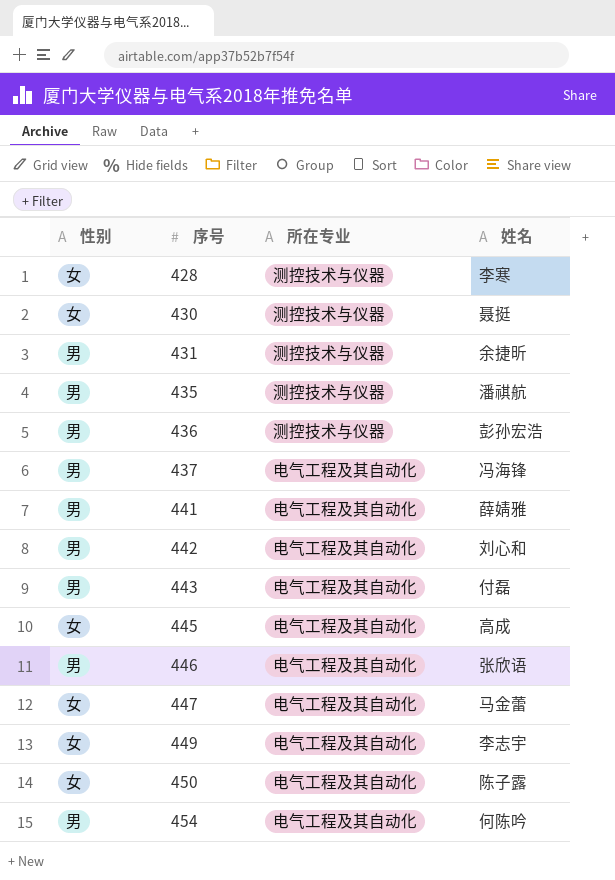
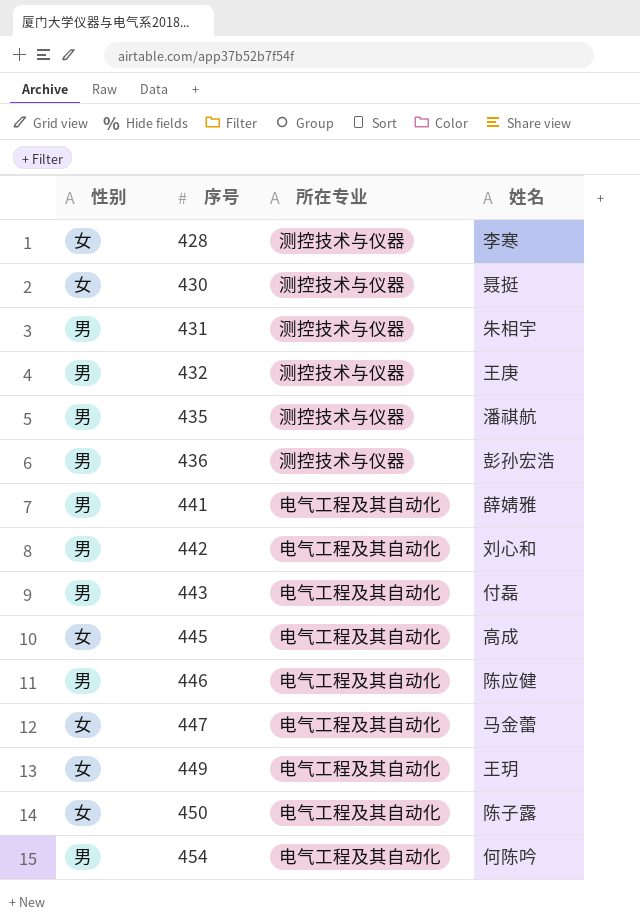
row 437: 男 | 电气工程及其自动化 | 冯海锋 -> none
431 | 姓名: 余捷昕 -> 朱相宇
row 432: none -> 男 | 测控技术与仪器 | 王庚
446 | 姓名: 张欣语 -> 陈应健
449 | 姓名: 李志宇 -> 王玥

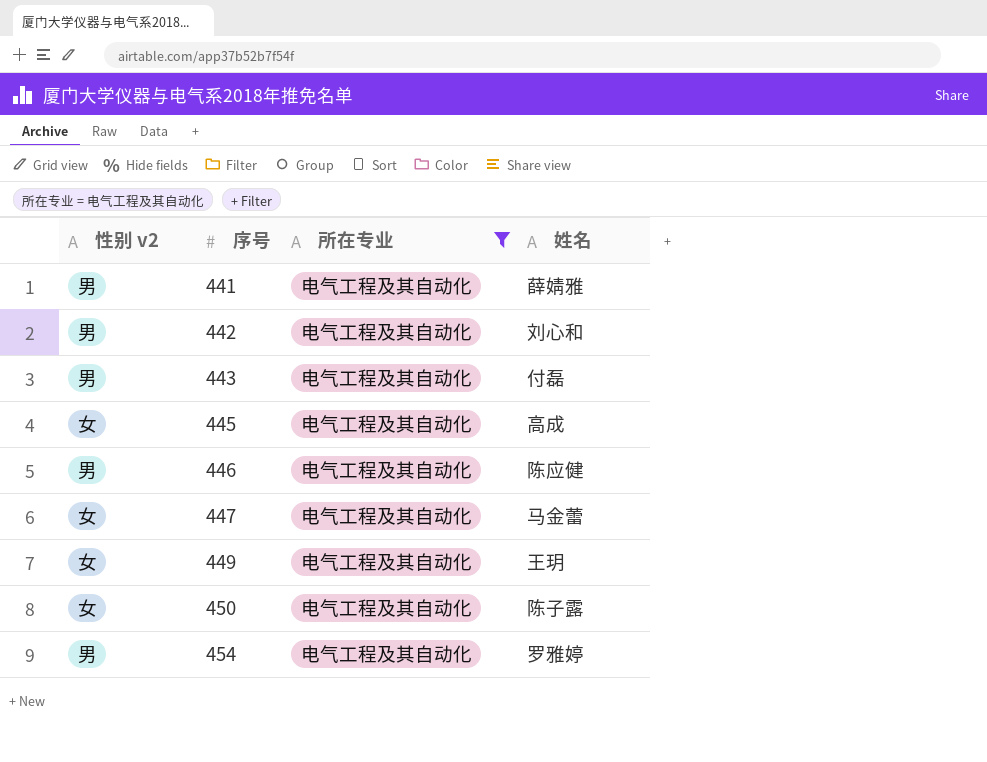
filter: none -> 所在专业 = 电气工程及其自动化
column name: 性别 -> 性别 v2
454 | 姓名: 何陈吟 -> 罗雅婷

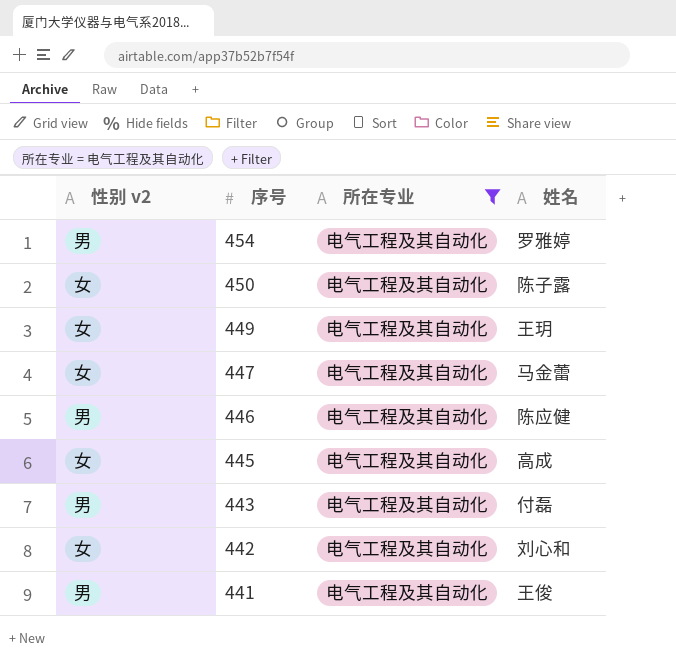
row order: 序号 ascending -> 序号 descending
442 | 性别 v2: 男 -> 女
441 | 姓名: 薛婧雅 -> 王俊

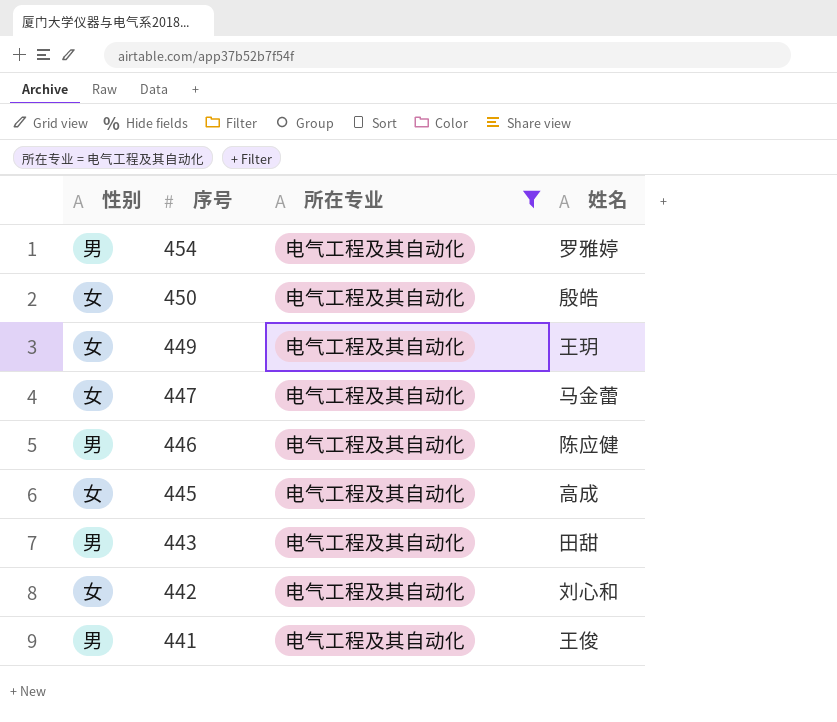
column name: 性别 v2 -> 性别
450 | 姓名: 陈子露 -> 殷皓
443 | 姓名: 付磊 -> 田甜

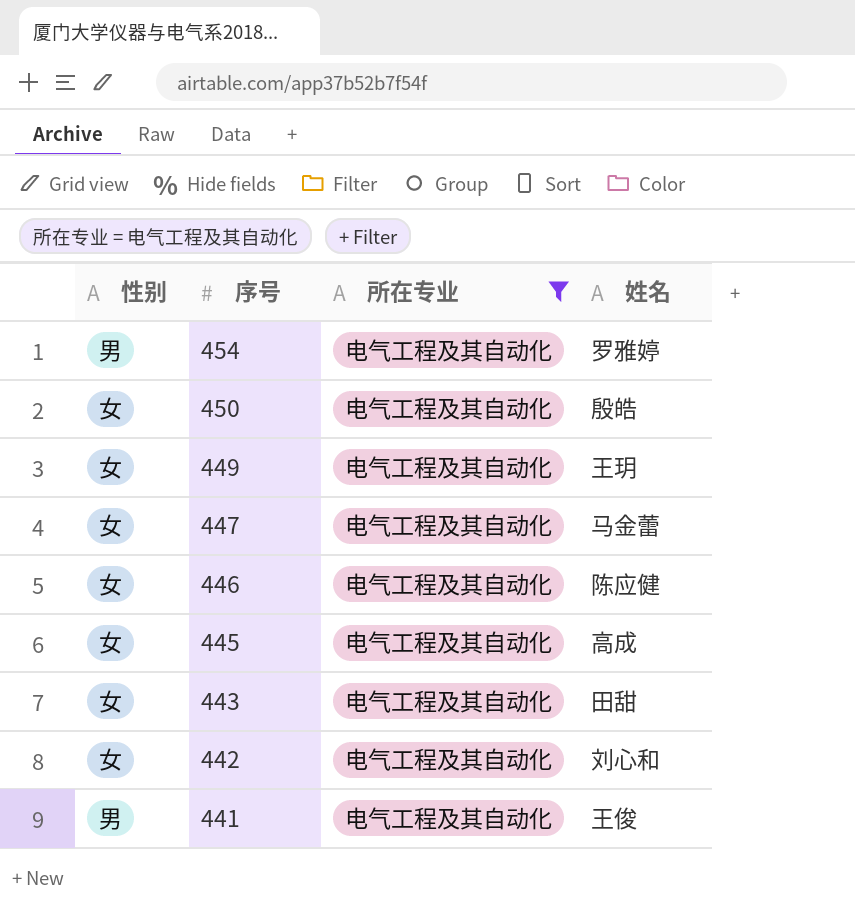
446 | 性别: 男 -> 女
443 | 性别: 男 -> 女

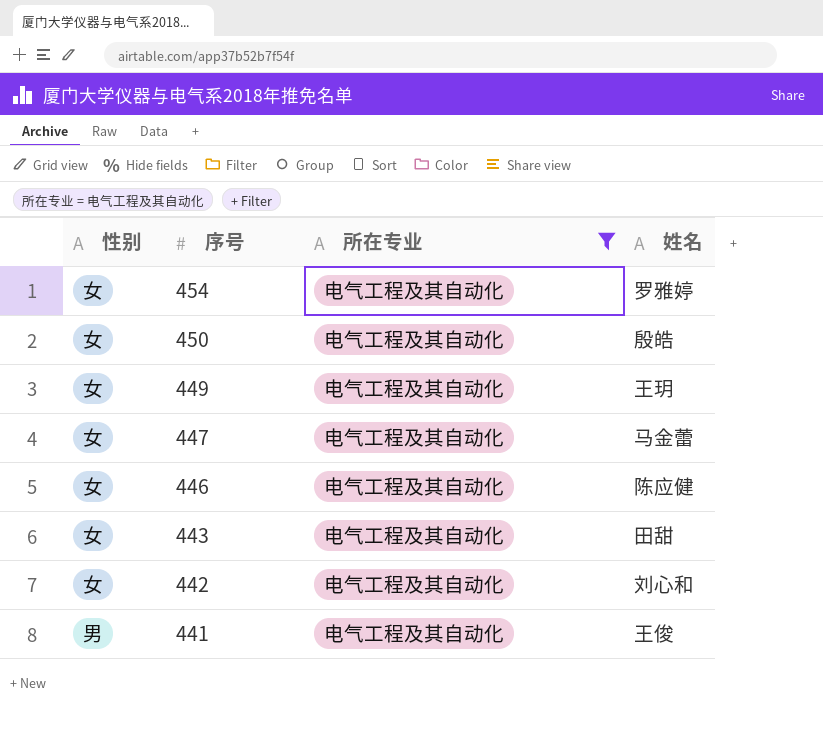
row 445: 女 | 电气工程及其自动化 | 高成 -> none
454 | 性别: 男 -> 女

